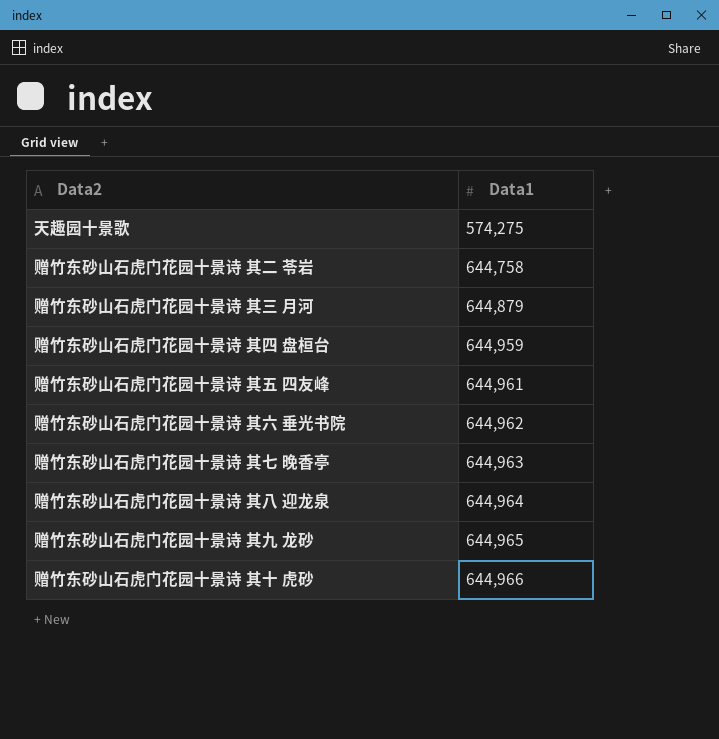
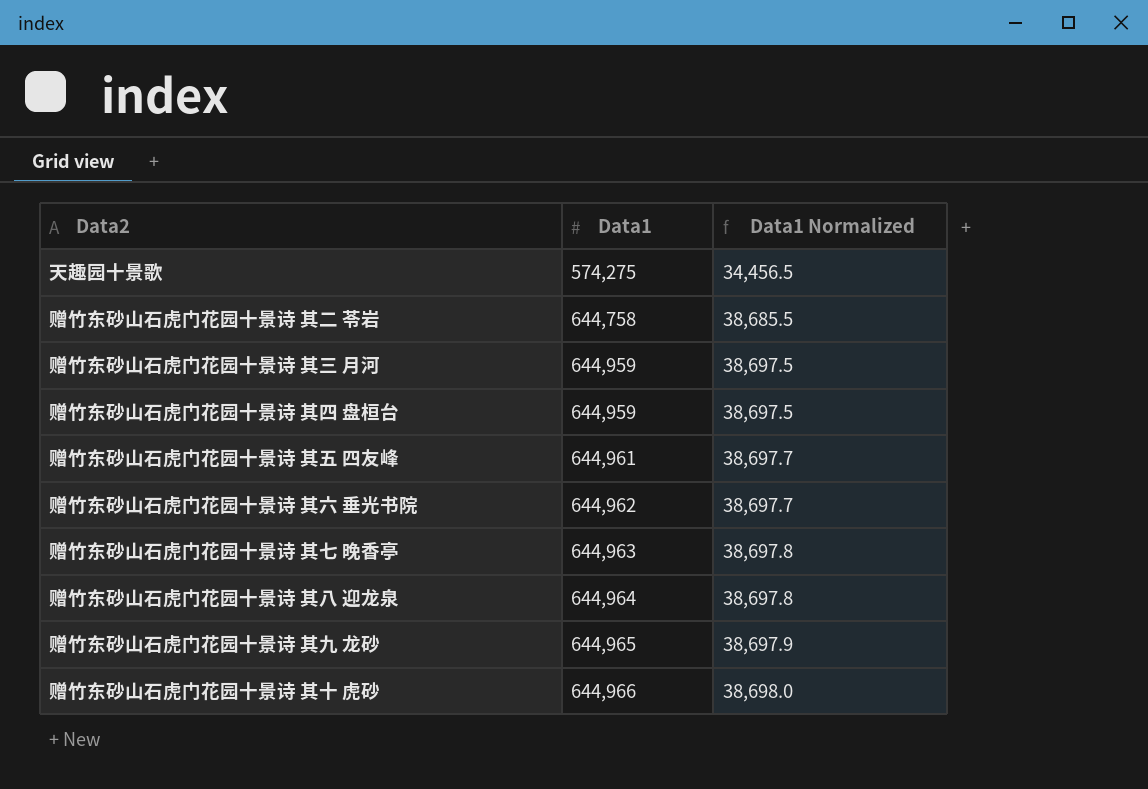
column Data1 Normalized | formula: none -> [Data1] * 0.06
赠竹东砂山石虎门花园十景诗 其三 月河 | Data1: 644,879 -> 644,959

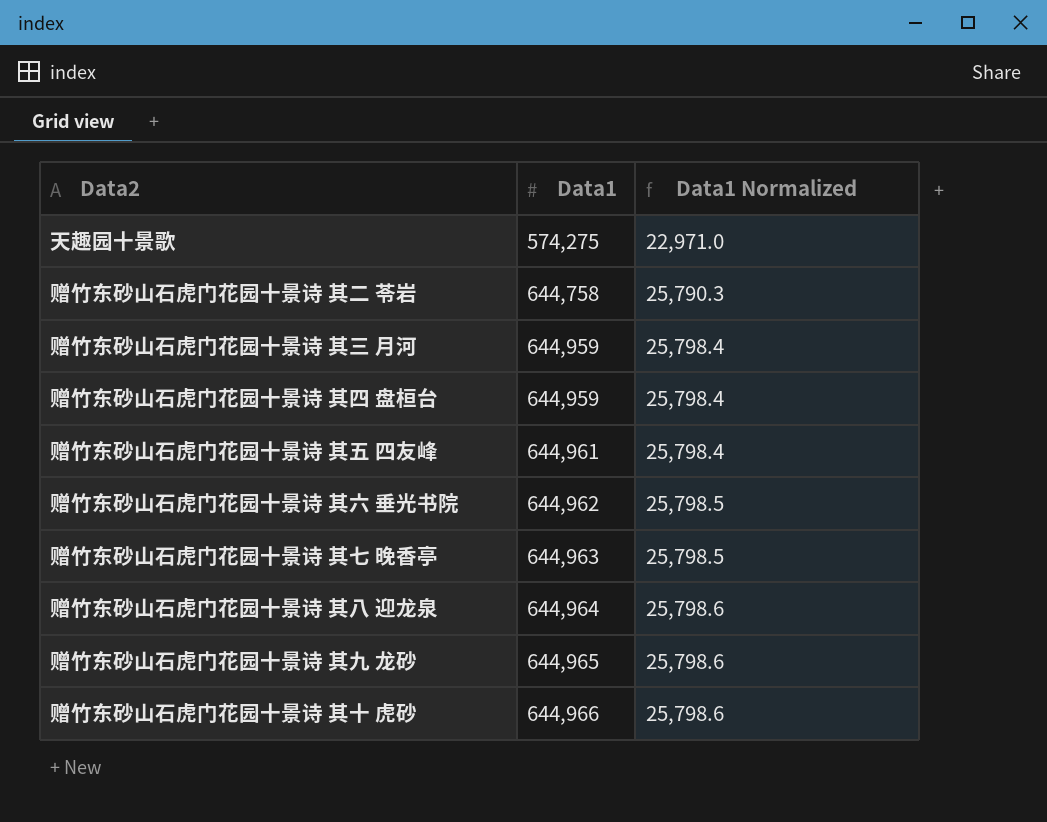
column Data1 Normalized | formula: [Data1] * 0.06 -> [Data1] * 0.04

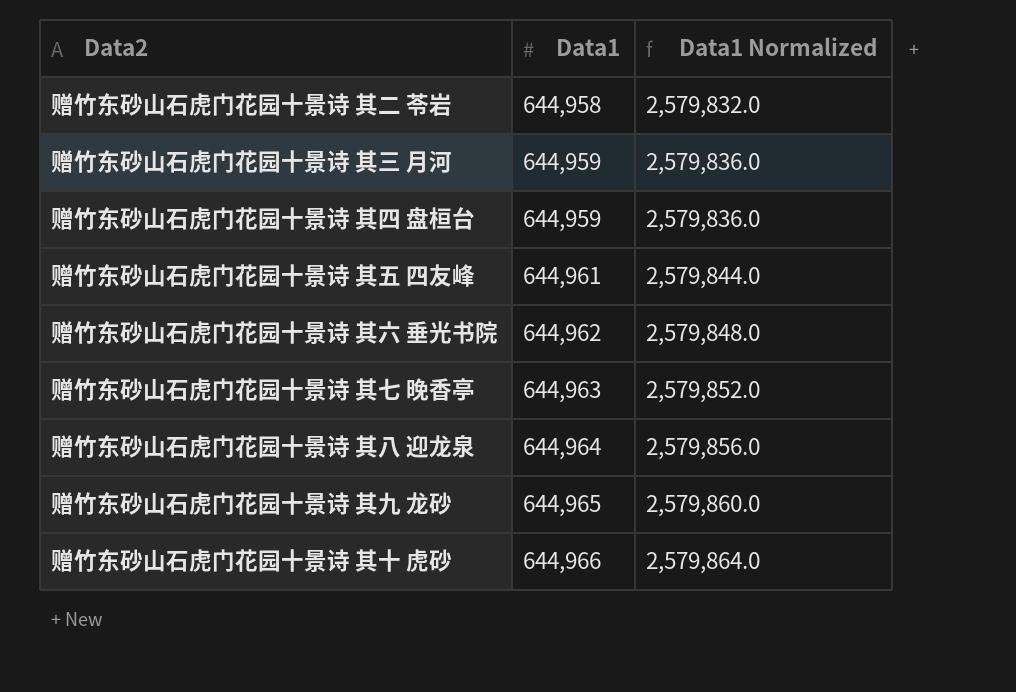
column Data1 Normalized | formula: [Data1] * 0.04 -> [Data1] * 4
row 天趣园十景歌: 574,275 | 22,971.0 -> none
赠竹东砂山石虎门花园十景诗 其二 苓岩 | Data1: 644,758 -> 644,958

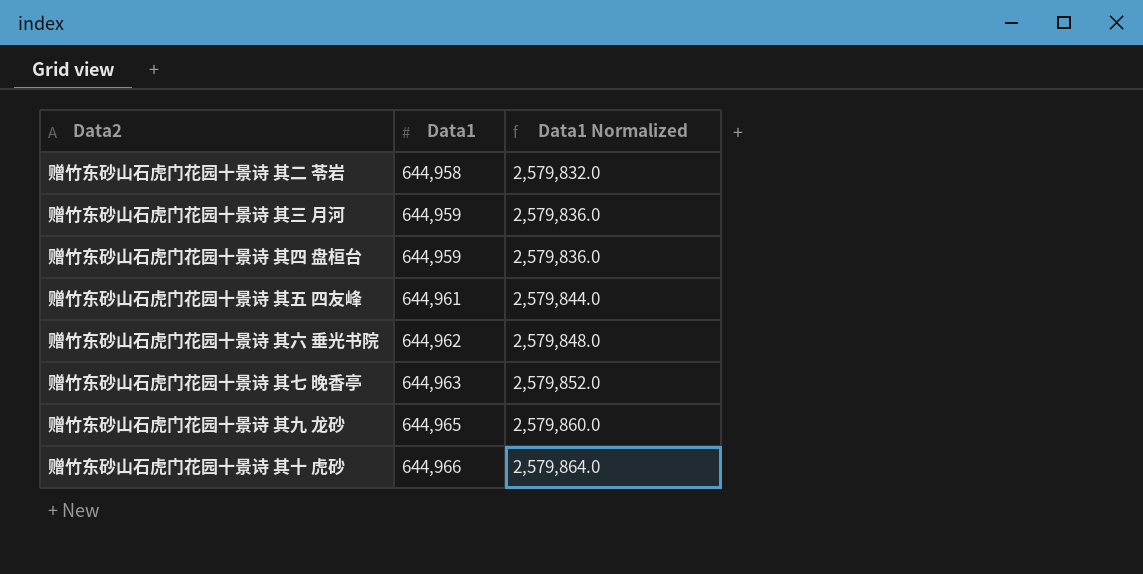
row 赠竹东砂山石虎门花园十景诗 其八 迎龙泉: 644,964 | 2,579,856.0 -> none

